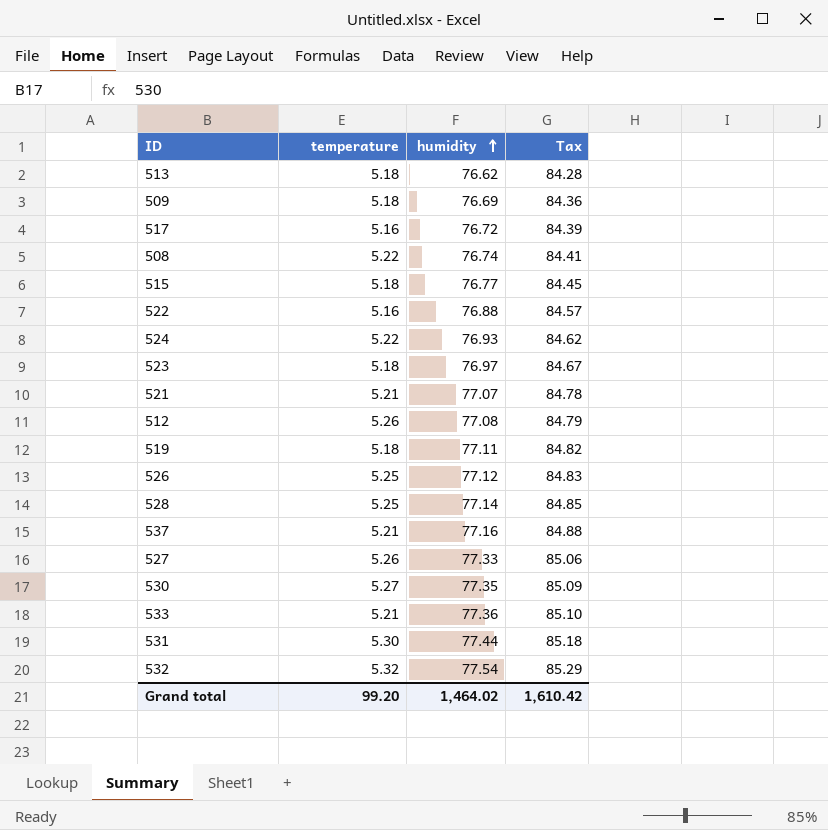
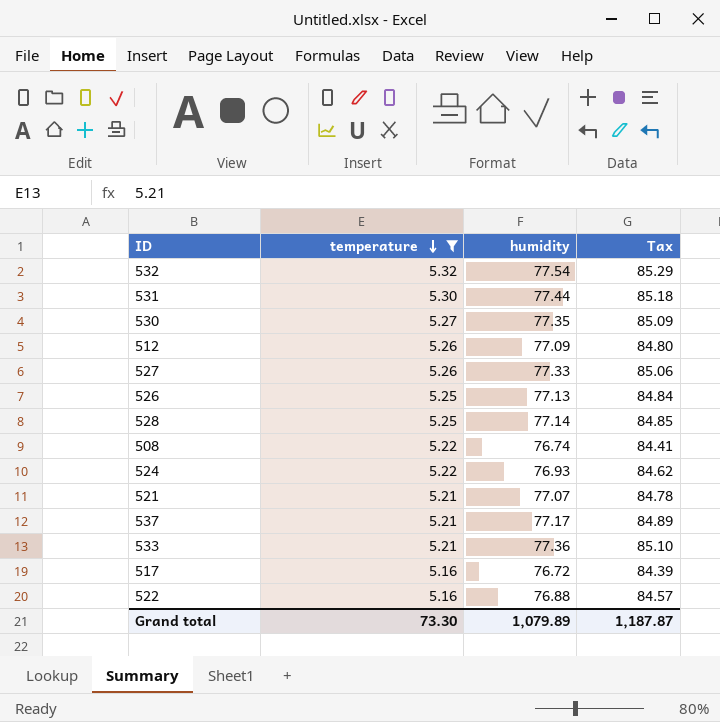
filter: none -> temperature != 5.18
row order: humidity ascending -> temperature descending
512 | humidity: 77.08 -> 77.09
512 | Tax: 84.79 -> 84.80
526 | humidity: 77.12 -> 77.13
526 | Tax: 84.83 -> 84.84
537 | humidity: 77.16 -> 77.17
537 | Tax: 84.88 -> 84.89
Grand total | temperature: 99.20 -> 73.30
Grand total | humidity: 1,464.02 -> 1,079.89
Grand total | Tax: 1,610.42 -> 1,187.87

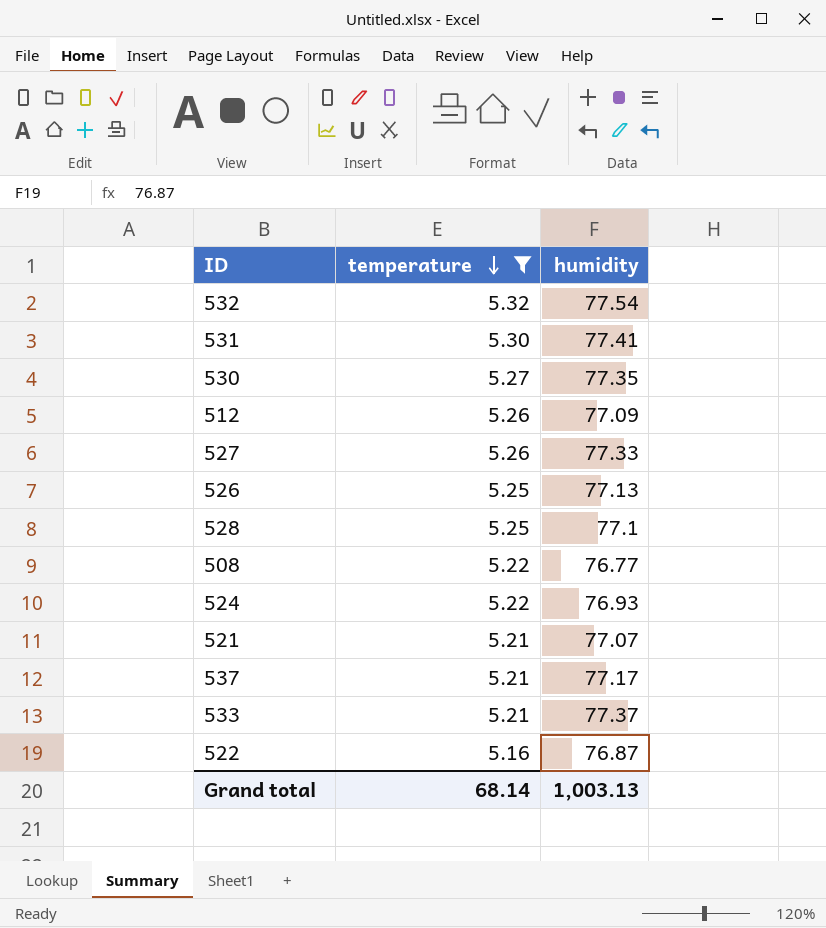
column Tax | formula: [humidity] * 1.1 -> none
row 517: 5.16 | 76.72 | 84.39 -> none
531 | humidity: 77.44 -> 77.41
528 | humidity: 77.14 -> 77.1
508 | humidity: 76.74 -> 76.77
533 | humidity: 77.36 -> 77.37
522 | humidity: 76.88 -> 76.87
Grand total | temperature: 73.30 -> 68.14
Grand total | humidity: 1,079.89 -> 1,003.13

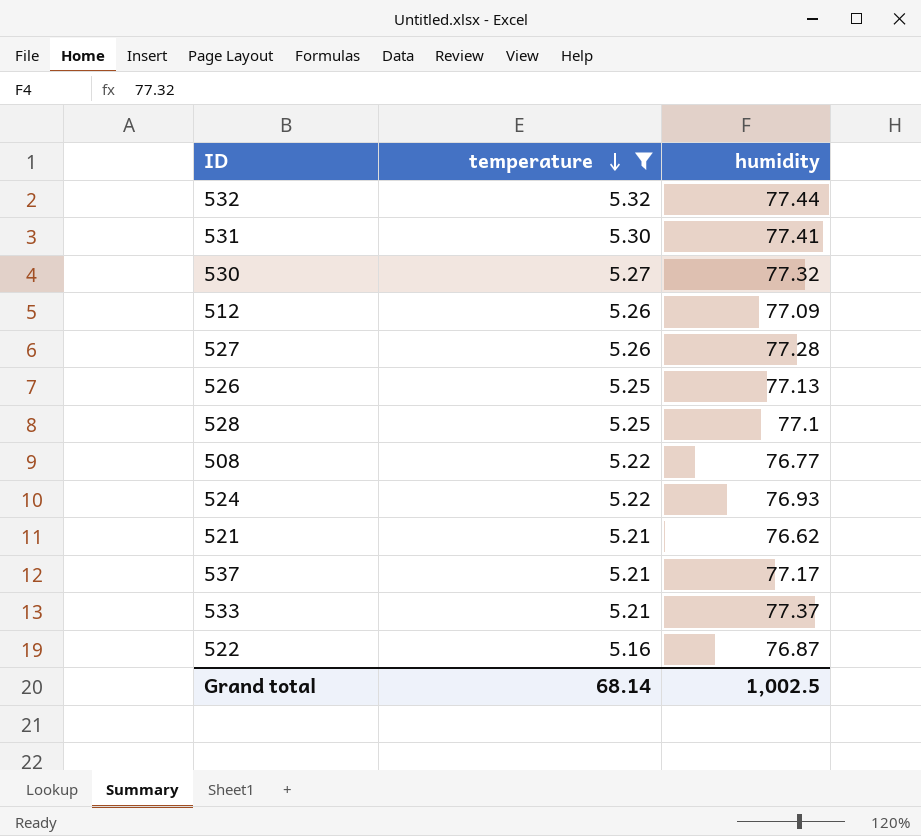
532 | humidity: 77.54 -> 77.44
530 | humidity: 77.35 -> 77.32
527 | humidity: 77.33 -> 77.28
521 | humidity: 77.07 -> 76.62
Grand total | humidity: 1,003.13 -> 1,002.5

